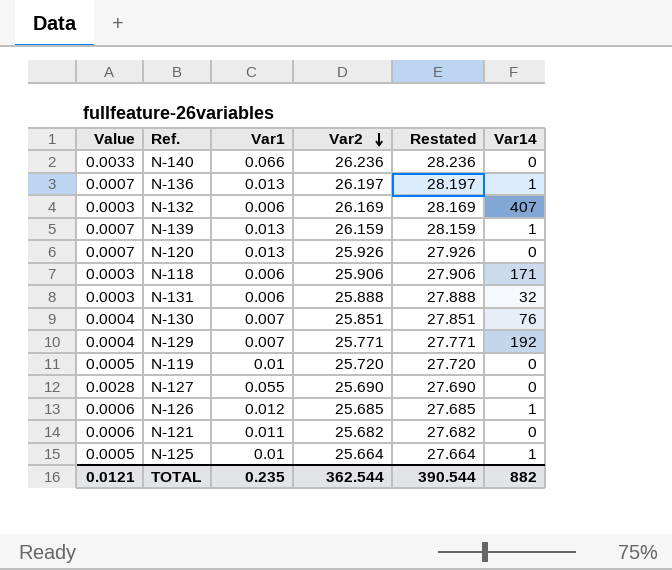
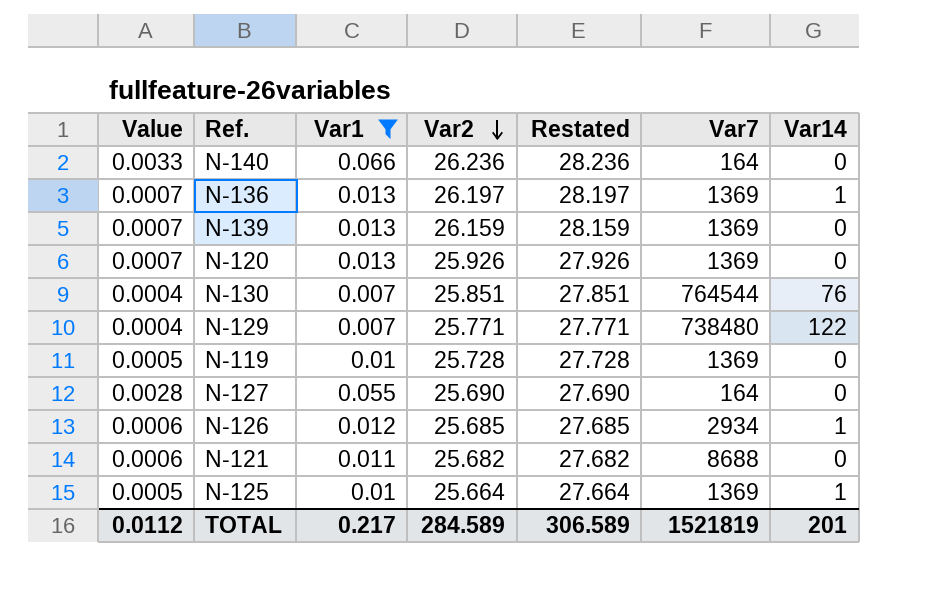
filter: none -> Var1 != 0.006
column Var7 | position: none -> 6
N-139 | Var14: 1 -> 0
N-129 | Var14: 192 -> 122
N-119 | Var2: 25.720 -> 25.728
N-119 | Restated: 27.720 -> 27.728
TOTAL | Value: 0.0121 -> 0.0112
TOTAL | Var1: 0.235 -> 0.217
TOTAL | Var2: 362.544 -> 284.589
TOTAL | Restated: 390.544 -> 306.589
TOTAL | Var14: 882 -> 201

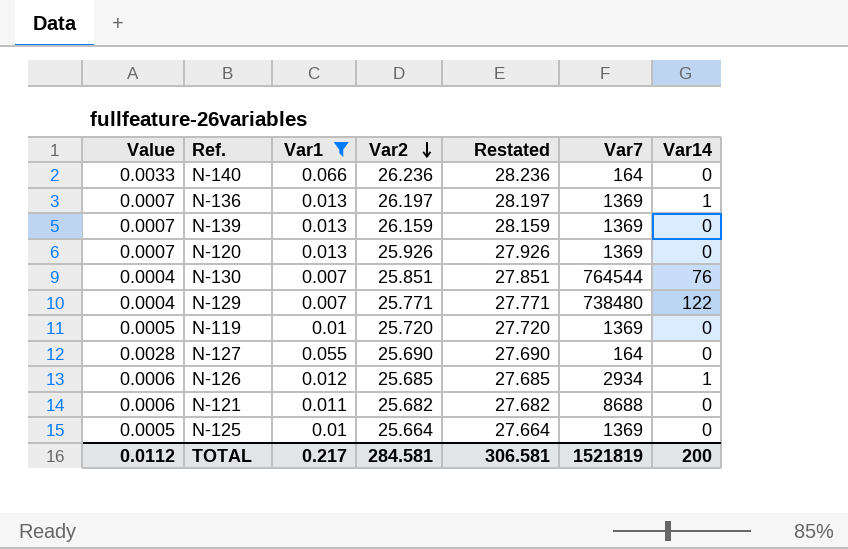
N-119 | Var2: 25.728 -> 25.720
N-119 | Restated: 27.728 -> 27.720
N-125 | Var14: 1 -> 0
TOTAL | Var2: 284.589 -> 284.581
TOTAL | Restated: 306.589 -> 306.581
TOTAL | Var14: 201 -> 200

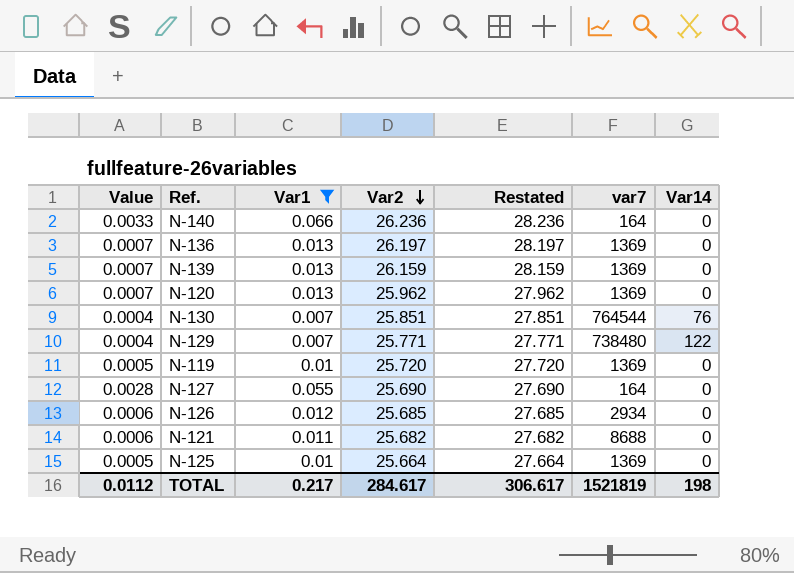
column name: Var7 -> var7
N-136 | Var14: 1 -> 0
N-120 | Var2: 25.926 -> 25.962
N-120 | Restated: 27.926 -> 27.962
N-126 | Var14: 1 -> 0
TOTAL | Var2: 284.581 -> 284.617
TOTAL | Restated: 306.581 -> 306.617
TOTAL | Var14: 200 -> 198

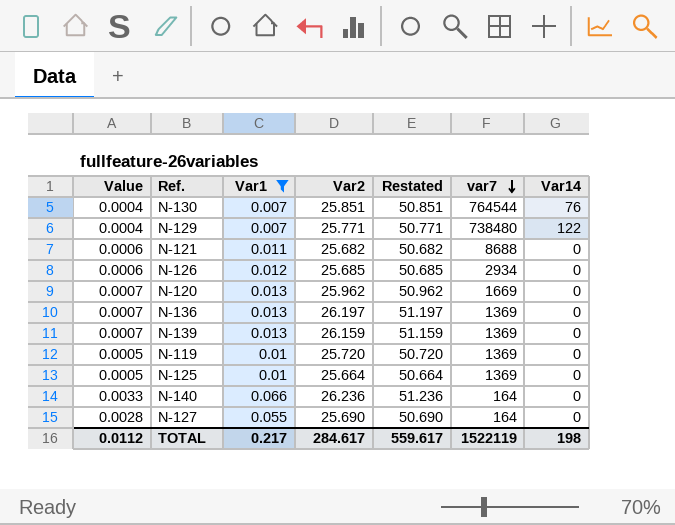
row order: Var2 descending -> var7 descending
column Restated | formula: [Var2] + 2 -> [Var2] + 25
N-120 | var7: 1369 -> 1669
TOTAL | Restated: 306.617 -> 559.617
TOTAL | var7: 1521819 -> 1522119

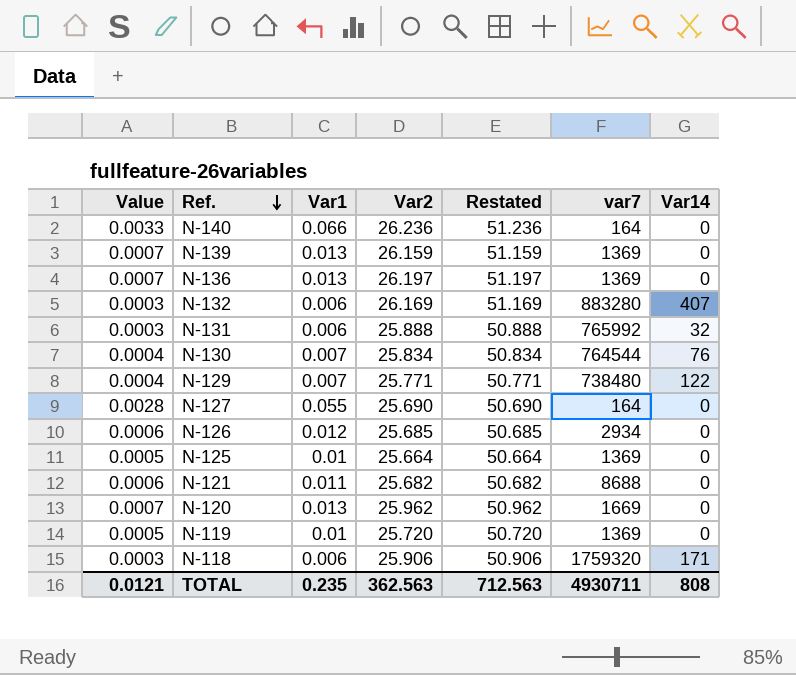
filter: Var1 != 0.006 -> none
row order: var7 descending -> Ref. descending
N-130 | Var2: 25.851 -> 25.834
N-130 | Restated: 50.851 -> 50.834
TOTAL | Value: 0.0112 -> 0.0121
TOTAL | Var1: 0.217 -> 0.235
TOTAL | Var2: 284.617 -> 362.563
TOTAL | Restated: 559.617 -> 712.563
TOTAL | var7: 1522119 -> 4930711
TOTAL | Var14: 198 -> 808

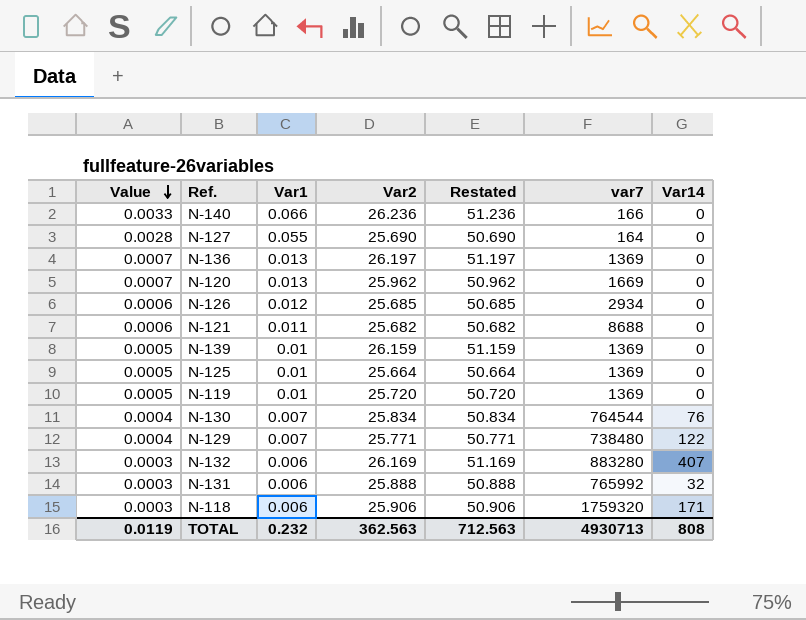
row order: Ref. descending -> Value descending
N-140 | var7: 164 -> 166
N-139 | Value: 0.0007 -> 0.0005
N-139 | Var1: 0.013 -> 0.01
TOTAL | Value: 0.0121 -> 0.0119
TOTAL | Var1: 0.235 -> 0.232
TOTAL | var7: 4930711 -> 4930713

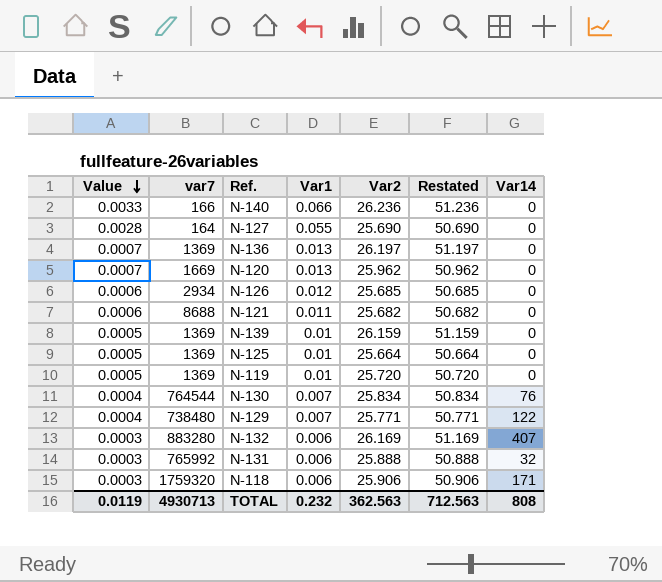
column var7 | position: 6 -> 2

